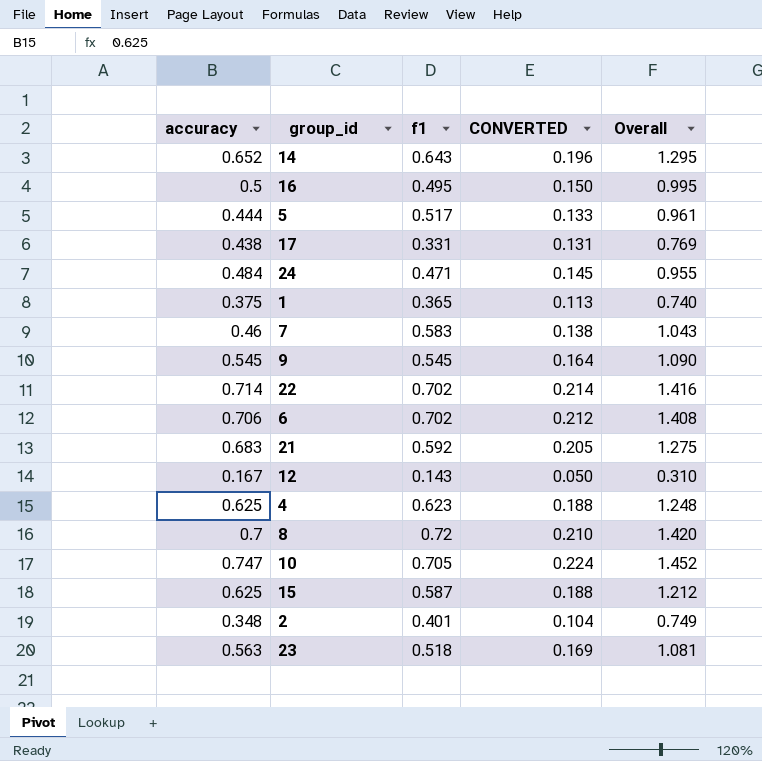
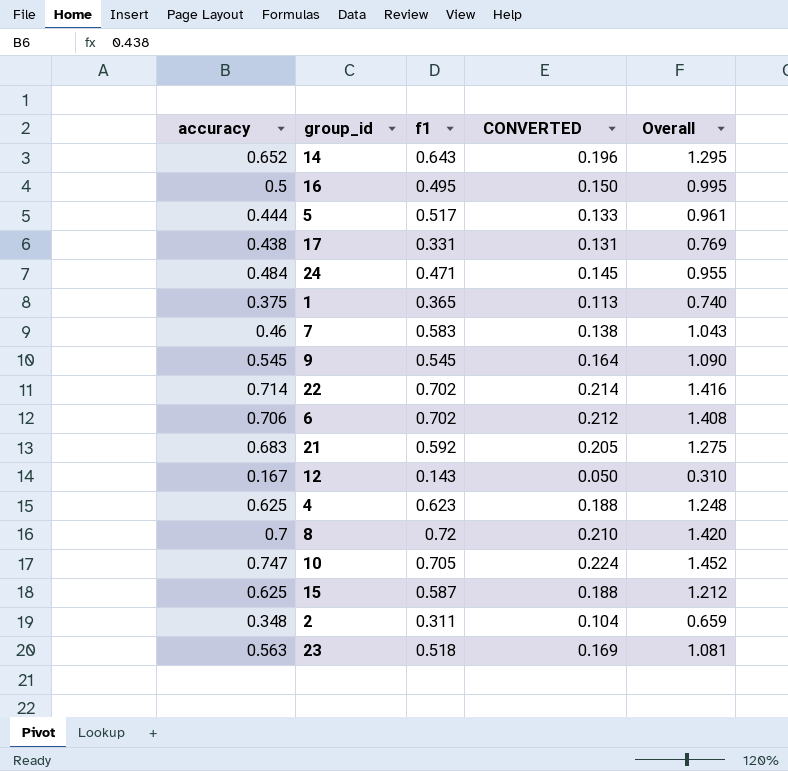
2 | f1: 0.401 -> 0.311
2 | Overall: 0.749 -> 0.659

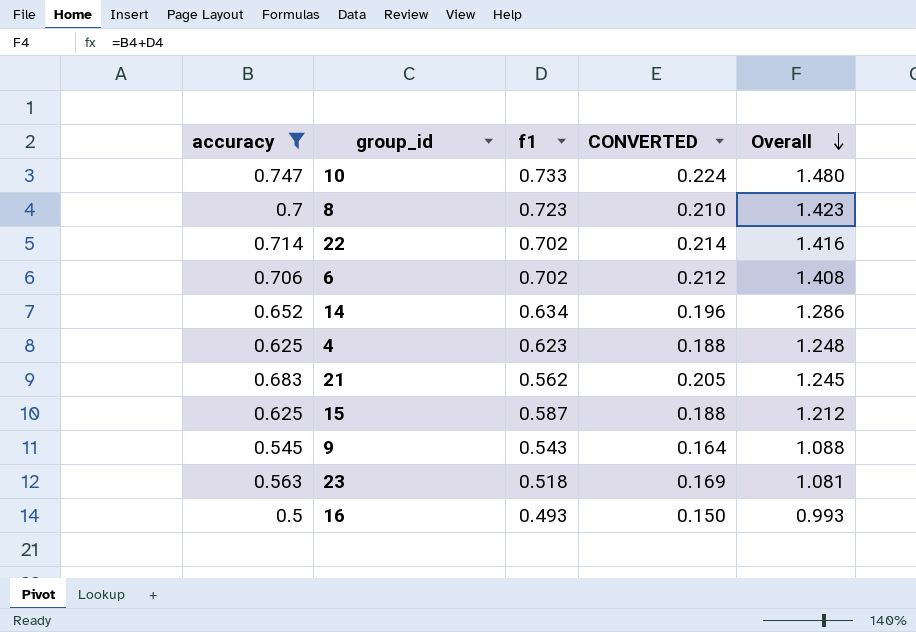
filter: none -> accuracy >= 0.5
row order: none -> Overall descending
10 | f1: 0.705 -> 0.733
10 | Overall: 1.452 -> 1.480
8 | f1: 0.72 -> 0.723
8 | Overall: 1.420 -> 1.423
14 | f1: 0.643 -> 0.634
14 | Overall: 1.295 -> 1.286
21 | f1: 0.592 -> 0.562
21 | Overall: 1.275 -> 1.245
9 | f1: 0.545 -> 0.543
9 | Overall: 1.090 -> 1.088
16 | f1: 0.495 -> 0.493
16 | Overall: 0.995 -> 0.993

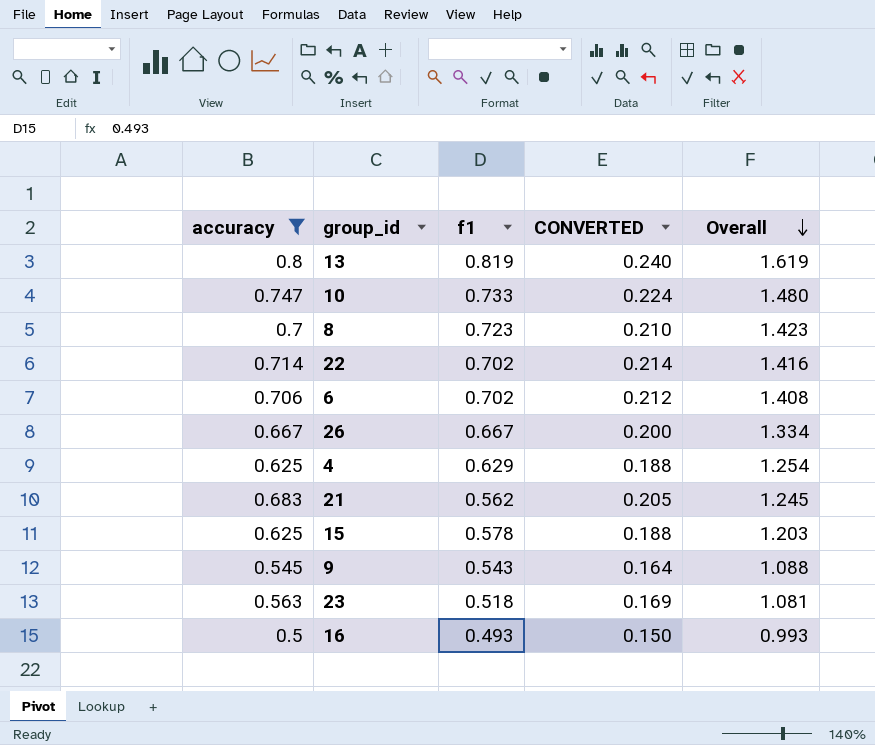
row 14: 0.652 | 0.634 | 0.196 | 1.286 -> none
row 13: none -> 0.8 | 0.819 | 0.240 | 1.619
row 26: none -> 0.667 | 0.667 | 0.200 | 1.334
4 | f1: 0.623 -> 0.629
4 | Overall: 1.248 -> 1.254
15 | f1: 0.587 -> 0.578
15 | Overall: 1.212 -> 1.203

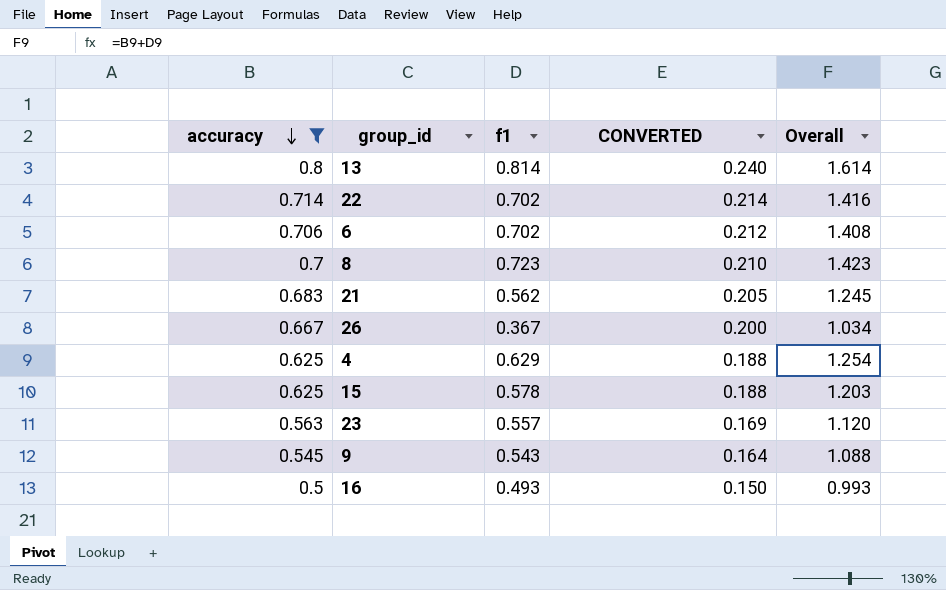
row order: Overall descending -> accuracy descending
row 10: 0.747 | 0.733 | 0.224 | 1.480 -> none
13 | f1: 0.819 -> 0.814
13 | Overall: 1.619 -> 1.614
26 | f1: 0.667 -> 0.367
26 | Overall: 1.334 -> 1.034
23 | f1: 0.518 -> 0.557
23 | Overall: 1.081 -> 1.120

